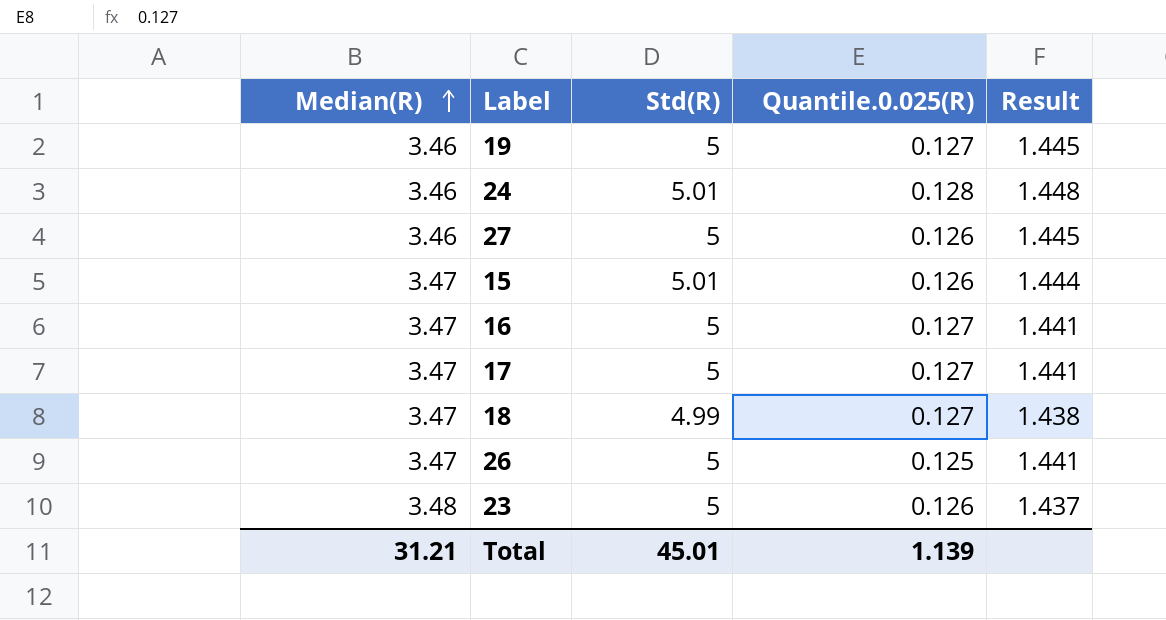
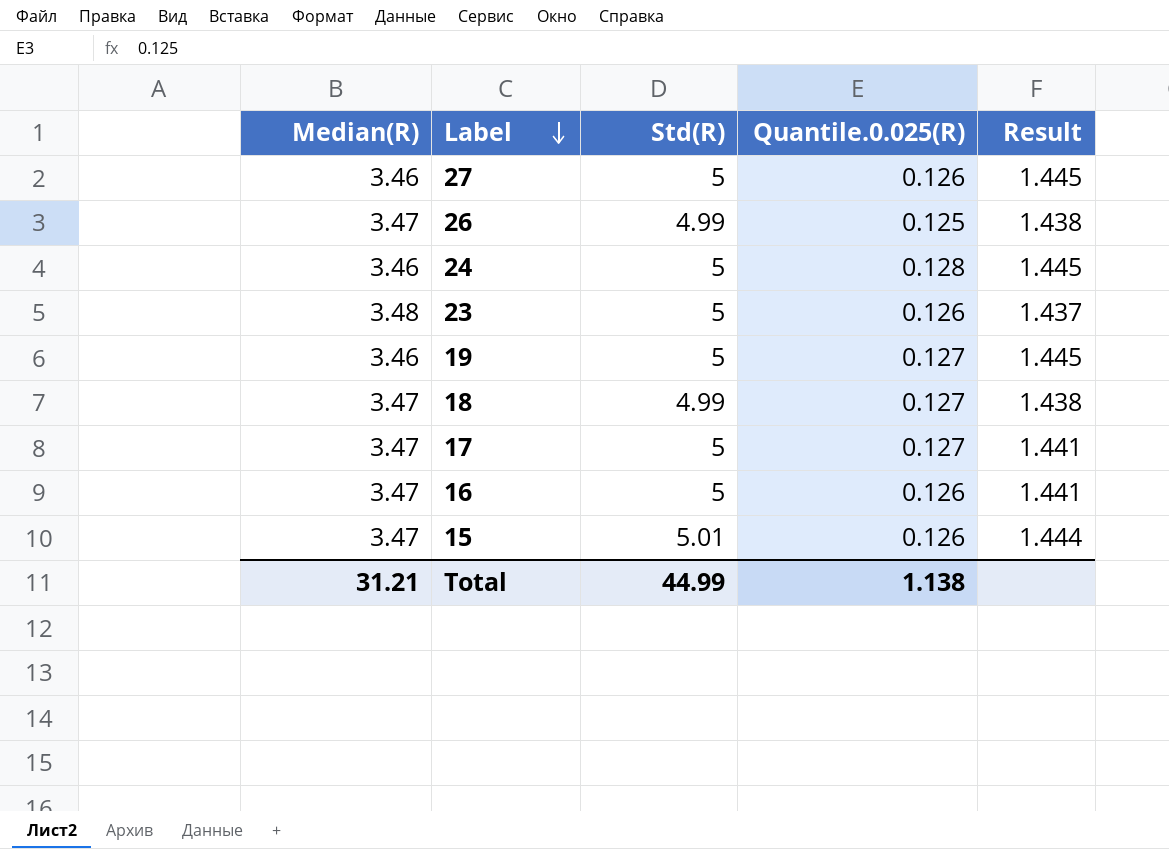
row order: Median(R) ascending -> Label descending
26 | Std(R): 5 -> 4.99
26 | Result: 1.441 -> 1.438
24 | Std(R): 5.01 -> 5
24 | Result: 1.448 -> 1.445
16 | Quantile.0.025(R): 0.127 -> 0.126
Total | Std(R): 45.01 -> 44.99
Total | Quantile.0.025(R): 1.139 -> 1.138

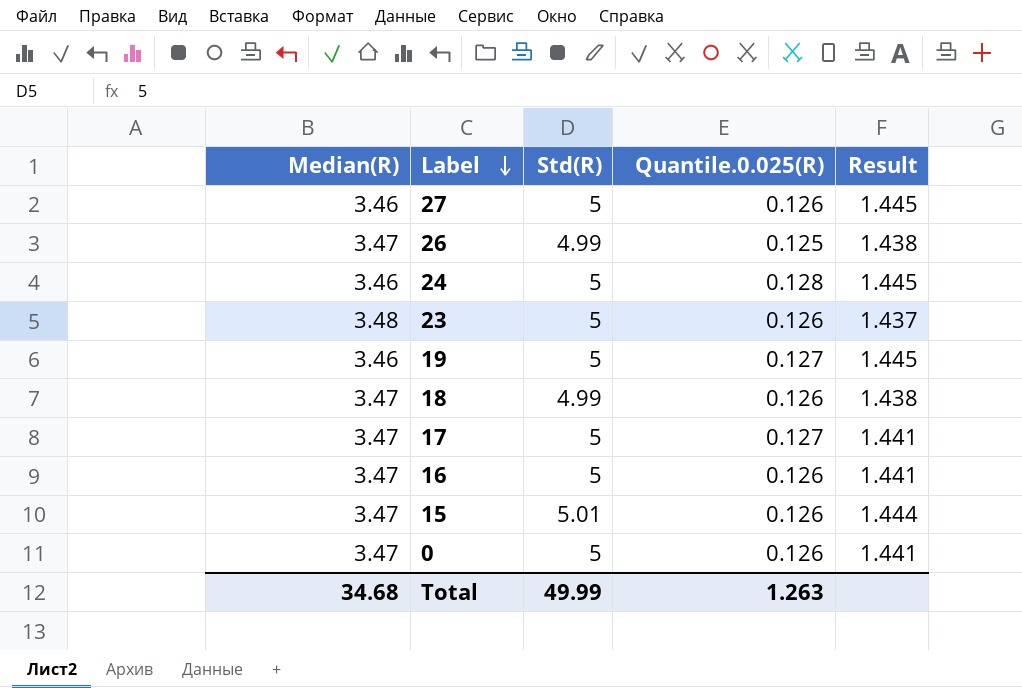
18 | Quantile.0.025(R): 0.127 -> 0.126
row 0: none -> 3.47 | 5 | 0.126 | 1.441
Total | Median(R): 31.21 -> 34.68
Total | Std(R): 44.99 -> 49.99
Total | Quantile.0.025(R): 1.138 -> 1.263

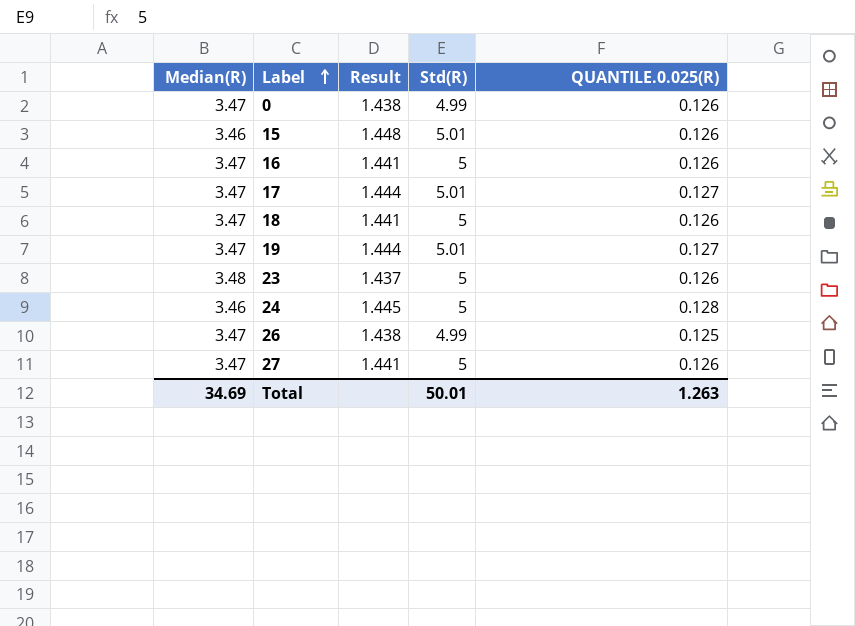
row order: Label descending -> Label ascending
column Result | position: 5 -> 3
column name: Quantile.0.025(R) -> QUANTILE.0.025(R)
0 | Result: 1.441 -> 1.438
0 | Std(R): 5 -> 4.99
15 | Median(R): 3.47 -> 3.46
15 | Result: 1.444 -> 1.448
17 | Result: 1.441 -> 1.444
17 | Std(R): 5 -> 5.01
18 | Result: 1.438 -> 1.441
18 | Std(R): 4.99 -> 5
19 | Median(R): 3.46 -> 3.47
19 | Result: 1.445 -> 1.444
19 | Std(R): 5 -> 5.01
27 | Median(R): 3.46 -> 3.47
27 | Result: 1.445 -> 1.441
Total | Median(R): 34.68 -> 34.69
Total | Std(R): 49.99 -> 50.01

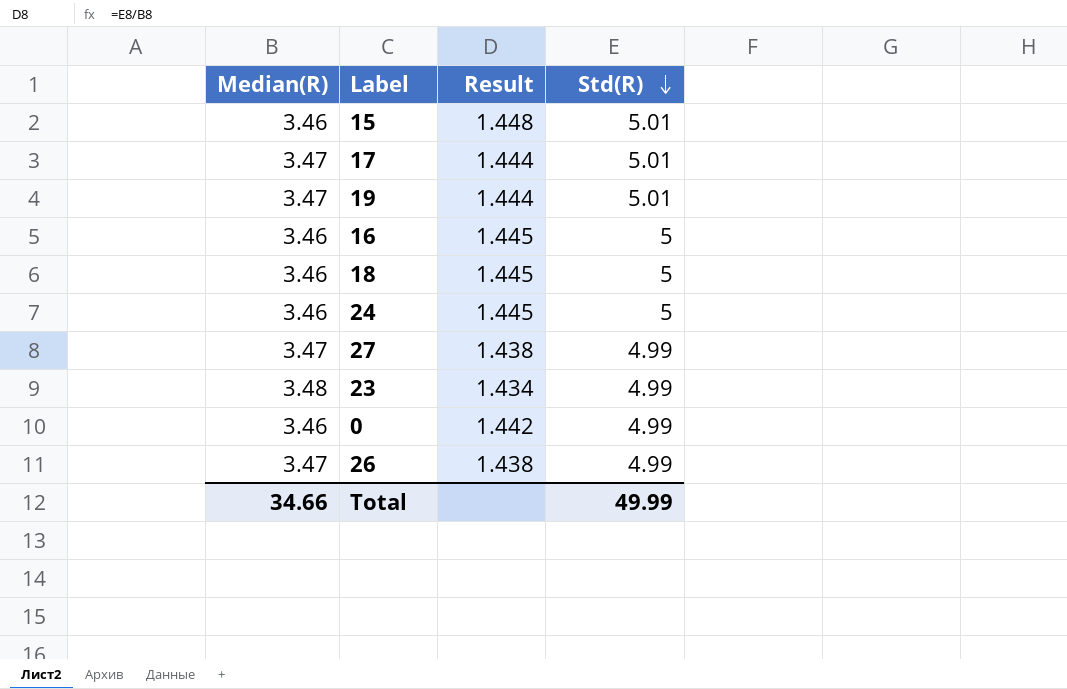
row order: Label ascending -> Std(R) descending
column QUANTILE.0.025(R) | position: 5 -> none
16 | Median(R): 3.47 -> 3.46
16 | Result: 1.441 -> 1.445
18 | Median(R): 3.47 -> 3.46
18 | Result: 1.441 -> 1.445
27 | Result: 1.441 -> 1.438
27 | Std(R): 5 -> 4.99
23 | Result: 1.437 -> 1.434
23 | Std(R): 5 -> 4.99
0 | Median(R): 3.47 -> 3.46
0 | Result: 1.438 -> 1.442
Total | Median(R): 34.69 -> 34.66
Total | Std(R): 50.01 -> 49.99

